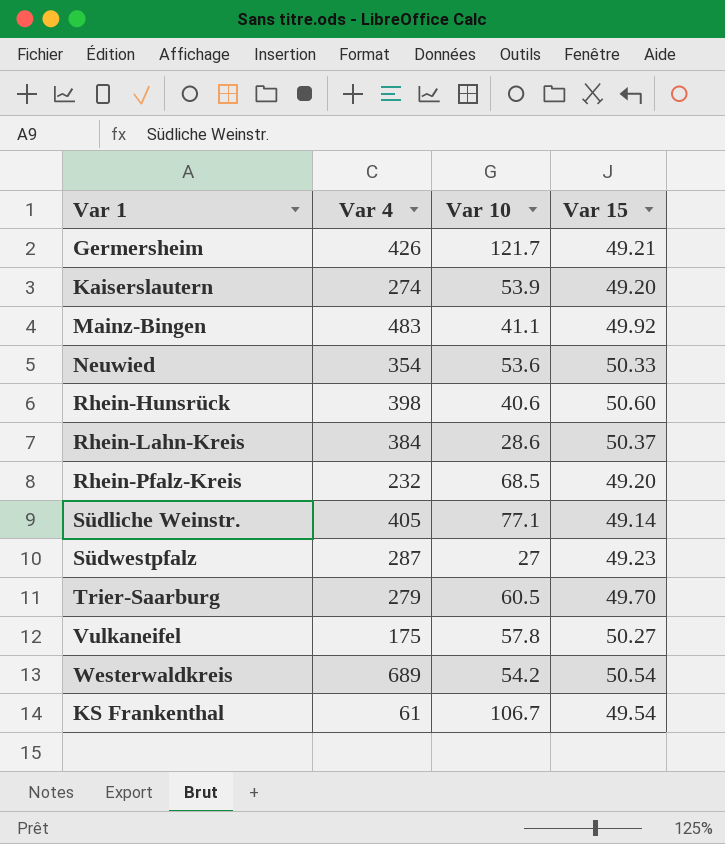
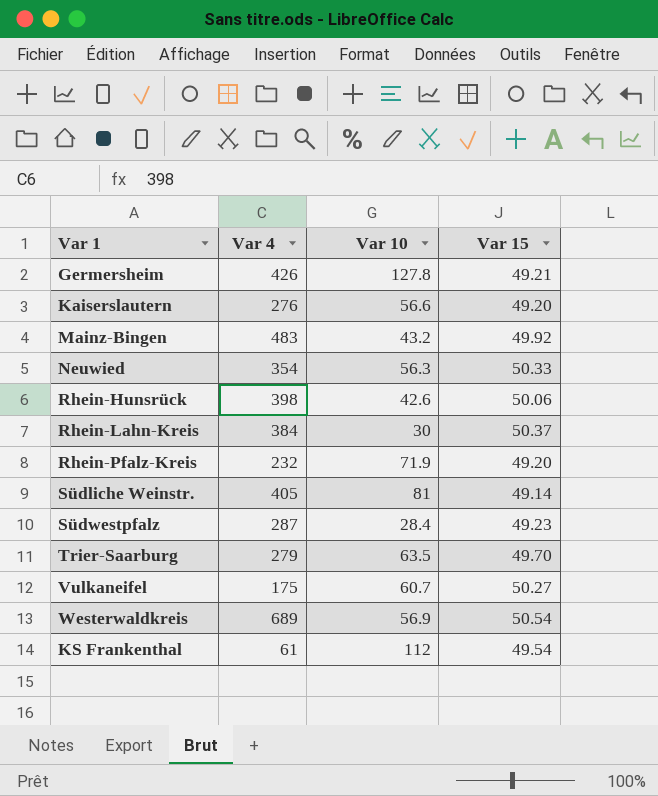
Germersheim | Var 10: 121.7 -> 127.8
Kaiserslautern | Var 4: 274 -> 276
Kaiserslautern | Var 10: 53.9 -> 56.6
Mainz-Bingen | Var 10: 41.1 -> 43.2
Neuwied | Var 10: 53.6 -> 56.3
Rhein-Hunsrück | Var 10: 40.6 -> 42.6
Rhein-Hunsrück | Var 15: 50.60 -> 50.06
Rhein-Lahn-Kreis | Var 10: 28.6 -> 30
Rhein-Pfalz-Kreis | Var 10: 68.5 -> 71.9
Südliche Weinstr. | Var 10: 77.1 -> 81
Südwestpfalz | Var 10: 27 -> 28.4
Trier-Saarburg | Var 10: 60.5 -> 63.5
Vulkaneifel | Var 10: 57.8 -> 60.7
Westerwaldkreis | Var 10: 54.2 -> 56.9
KS Frankenthal | Var 10: 106.7 -> 112

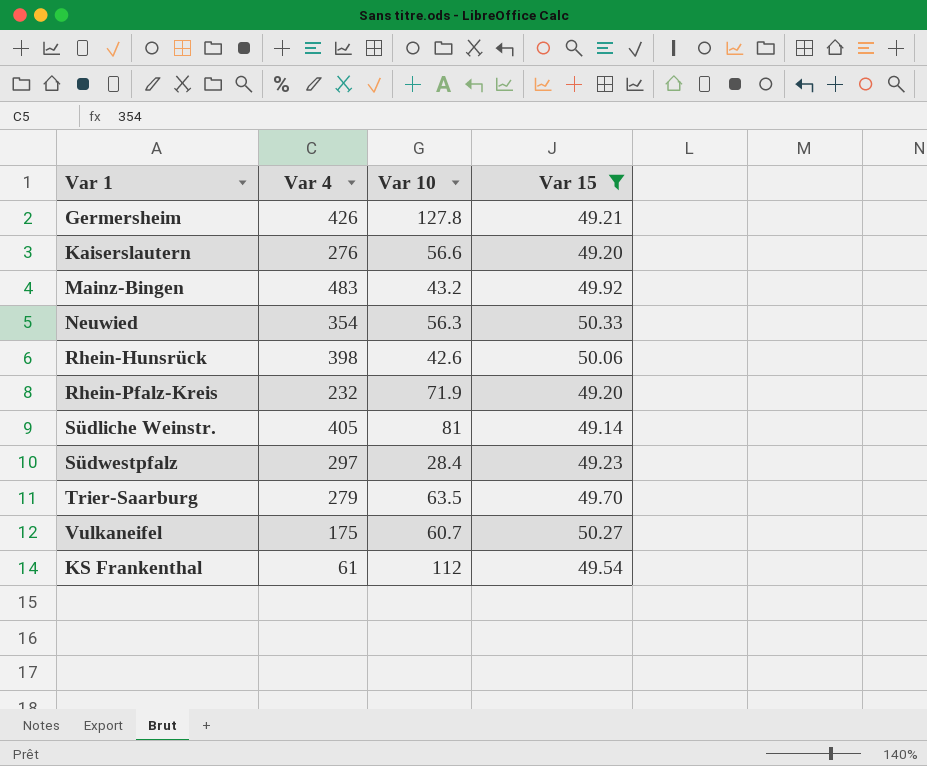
filter: none -> Var 15 <= 50.33
Südwestpfalz | Var 4: 287 -> 297

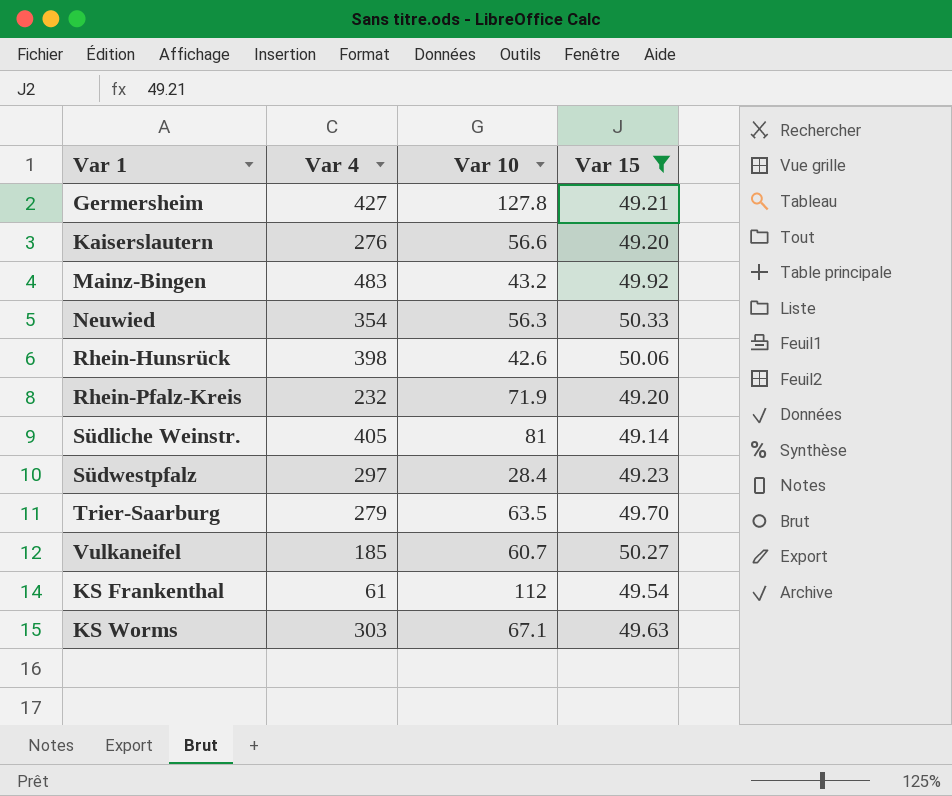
Germersheim | Var 4: 426 -> 427
Vulkaneifel | Var 4: 175 -> 185
row KS Worms: none -> 303 | 67.1 | 49.63

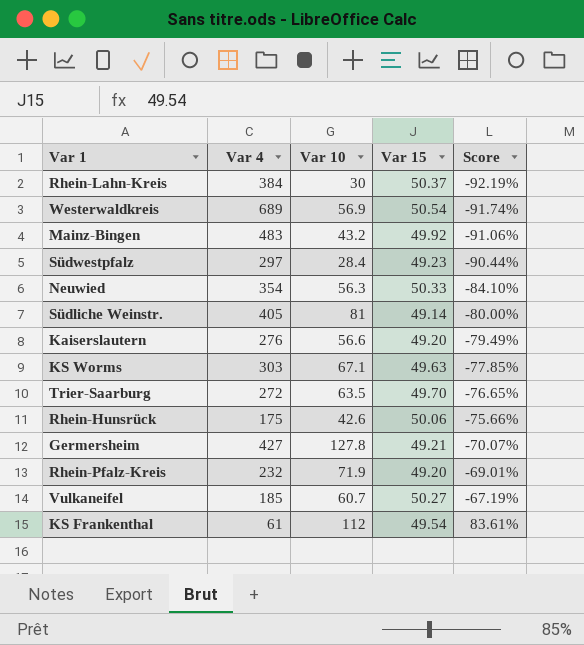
filter: Var 15 <= 50.33 -> none
row order: none -> Score ascending
column Score | formula: none -> ([Var 10] - [Var 4]) / [Var 4]
Trier-Saarburg | Var 4: 279 -> 272
Rhein-Hunsrück | Var 4: 398 -> 175

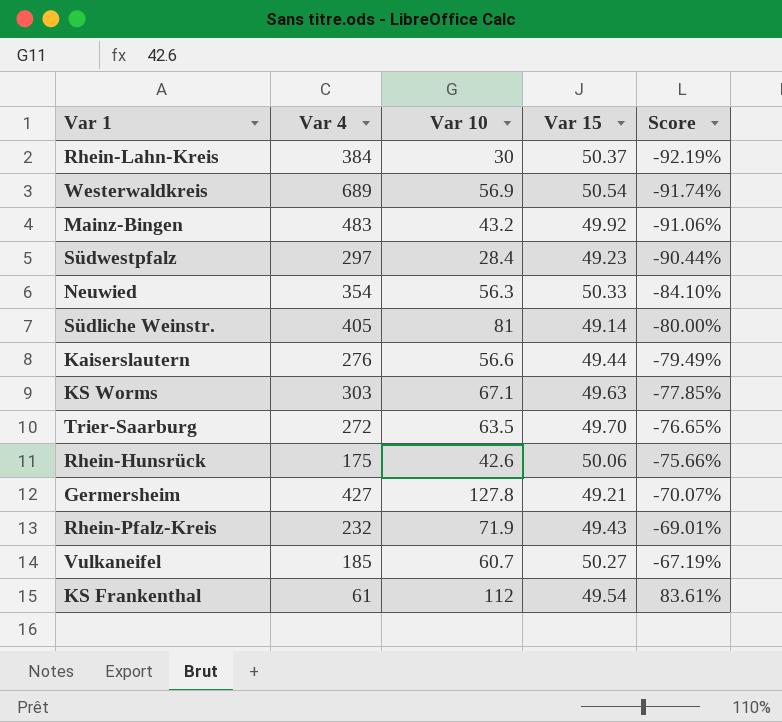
Kaiserslautern | Var 15: 49.20 -> 49.44
Rhein-Pfalz-Kreis | Var 15: 49.20 -> 49.43

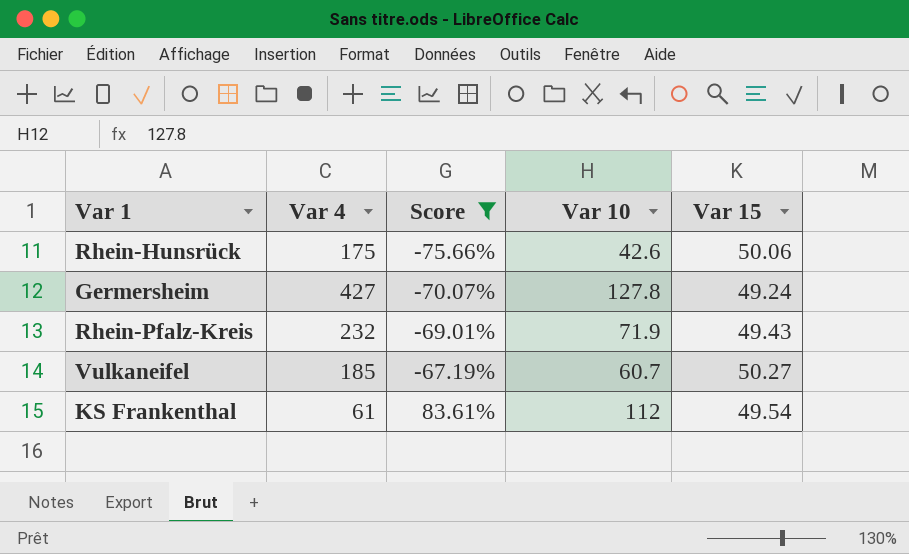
filter: none -> Score >= -75.66%
column Score | position: 5 -> 3
Germersheim | Var 15: 49.21 -> 49.24

